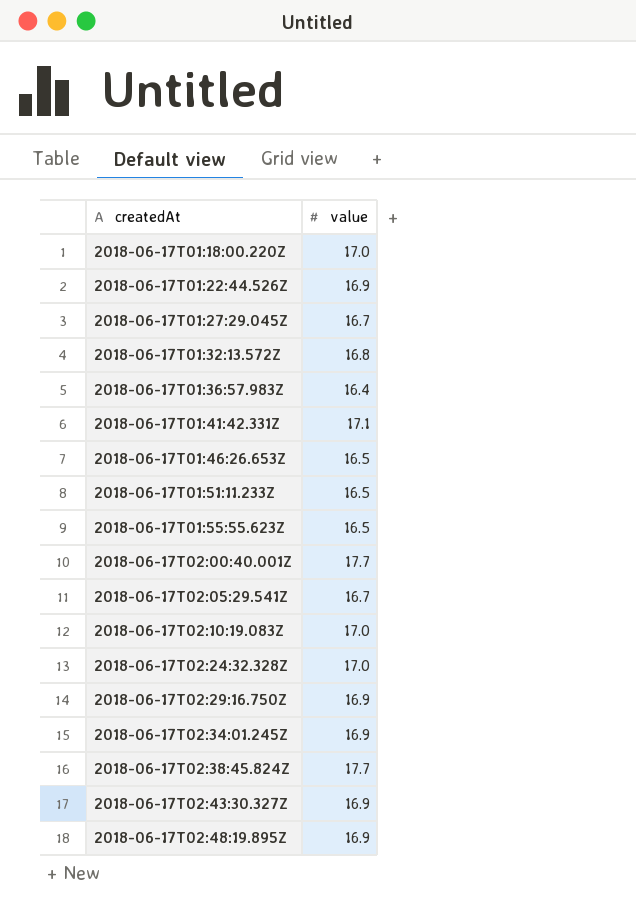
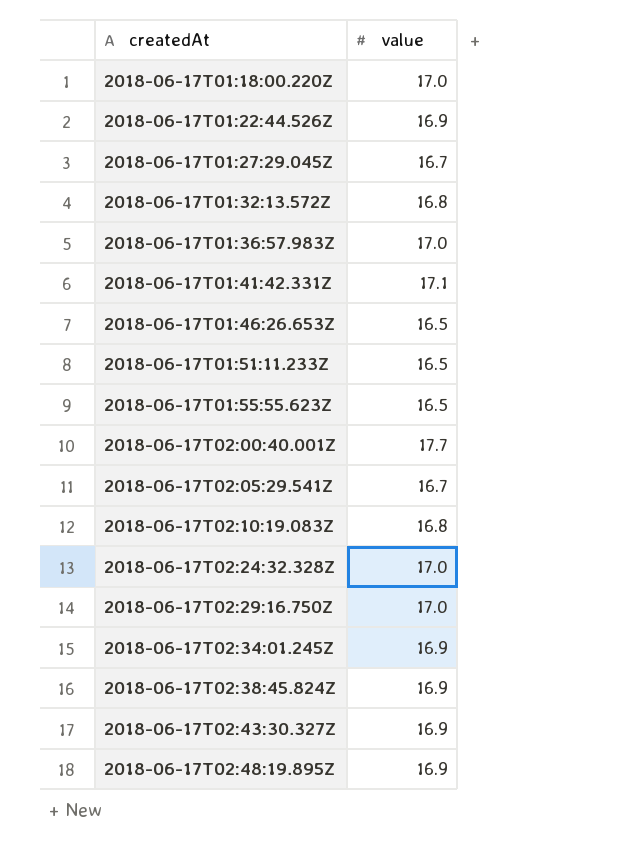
2018-06-17T01:36:57.983Z | value: 16.4 -> 17.0
2018-06-17T02:10:19.083Z | value: 17.0 -> 16.8
2018-06-17T02:29:16.750Z | value: 16.9 -> 17.0
2018-06-17T02:38:45.824Z | value: 17.7 -> 16.9

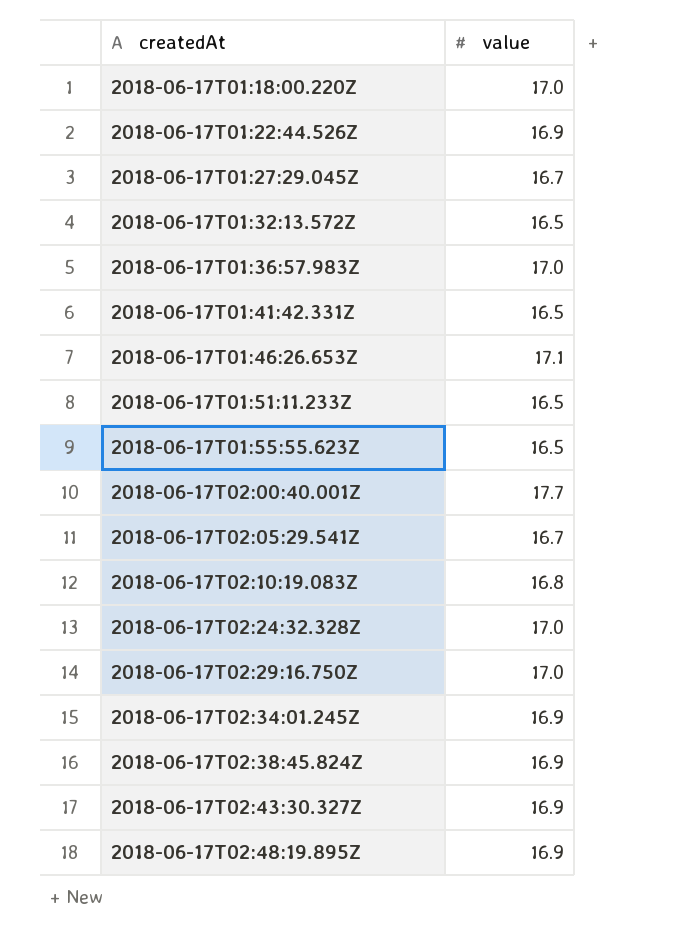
2018-06-17T01:32:13.572Z | value: 16.8 -> 16.5
2018-06-17T01:41:42.331Z | value: 17.1 -> 16.5
2018-06-17T01:46:26.653Z | value: 16.5 -> 17.1

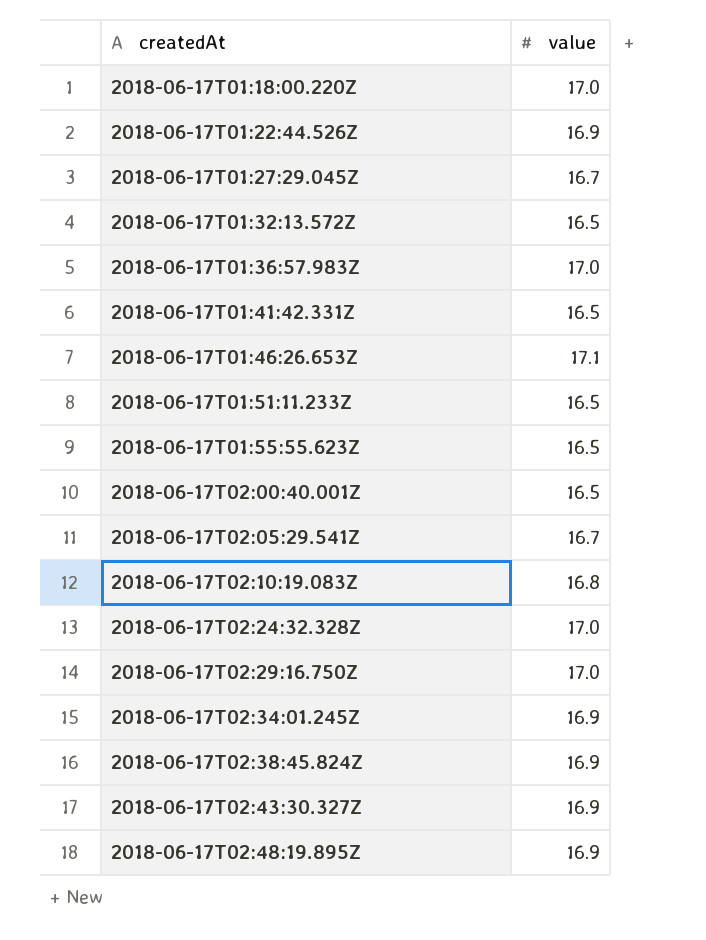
2018-06-17T02:00:40.001Z | value: 17.7 -> 16.5

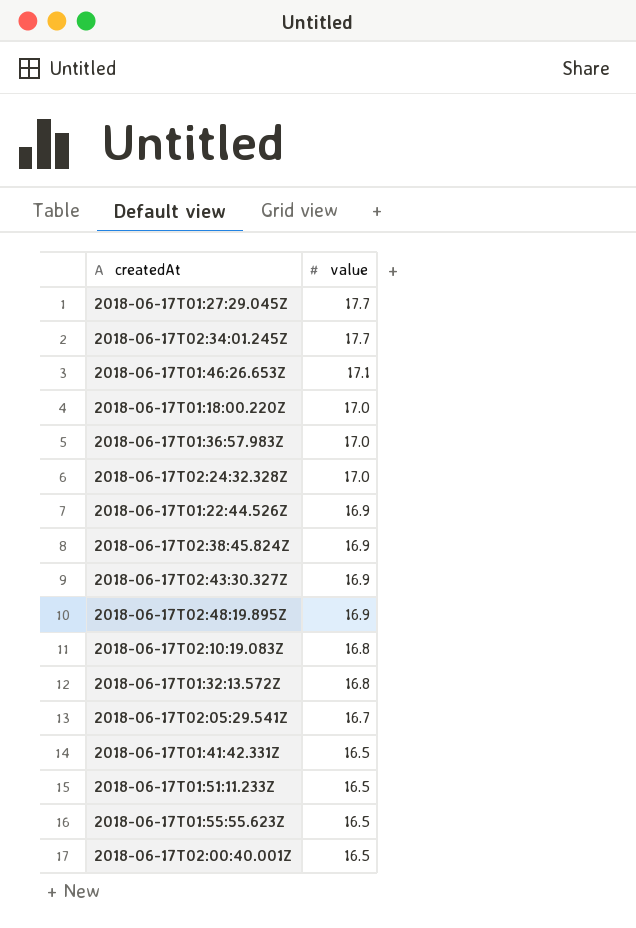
row order: createdAt ascending -> value descending
row 2018-06-17T02:29:16.750Z: 17.0 -> none
2018-06-17T01:27:29.045Z | value: 16.7 -> 17.7
2018-06-17T02:34:01.245Z | value: 16.9 -> 17.7
2018-06-17T01:32:13.572Z | value: 16.5 -> 16.8

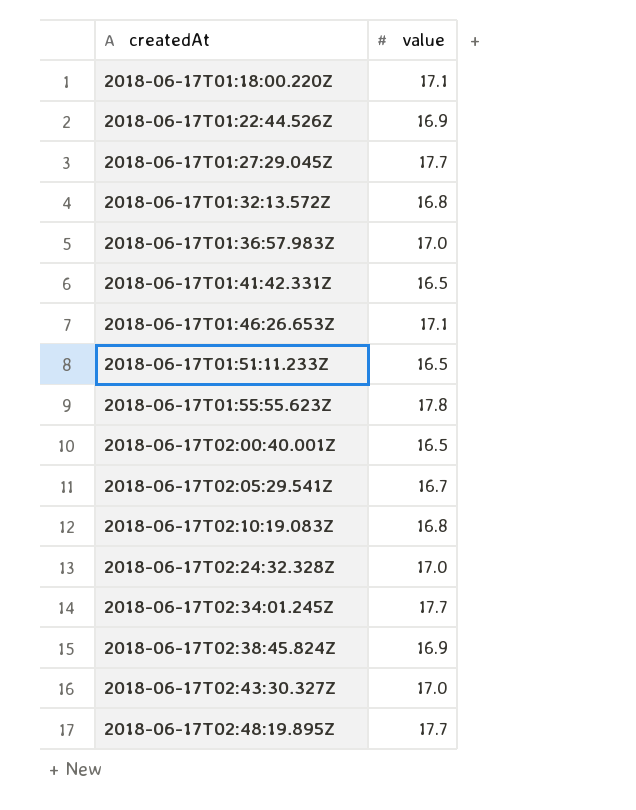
row order: value descending -> createdAt ascending
2018-06-17T01:18:00.220Z | value: 17.0 -> 17.1
2018-06-17T01:55:55.623Z | value: 16.5 -> 17.8
2018-06-17T02:43:30.327Z | value: 16.9 -> 17.0
2018-06-17T02:48:19.895Z | value: 16.9 -> 17.7

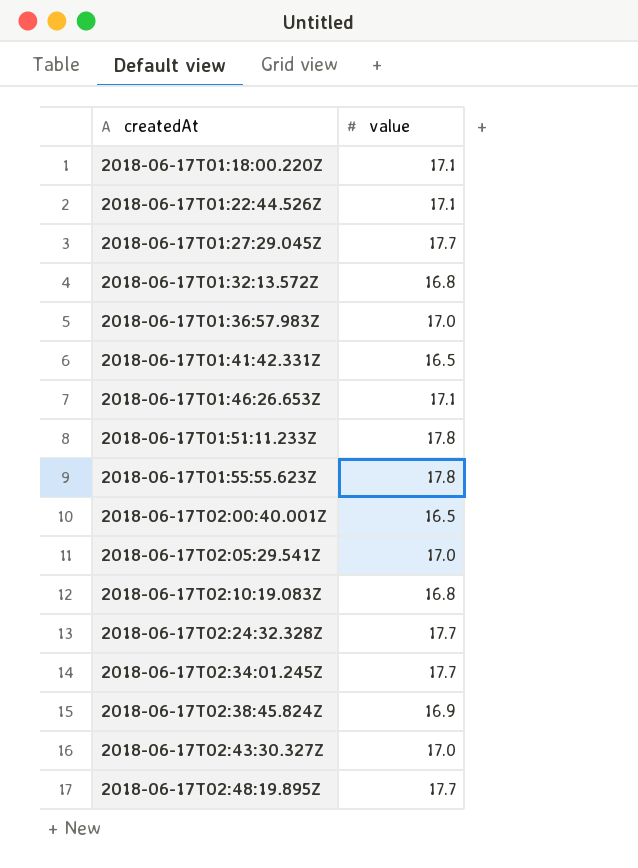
2018-06-17T01:22:44.526Z | value: 16.9 -> 17.1
2018-06-17T01:51:11.233Z | value: 16.5 -> 17.8
2018-06-17T02:05:29.541Z | value: 16.7 -> 17.0
2018-06-17T02:24:32.328Z | value: 17.0 -> 17.7

